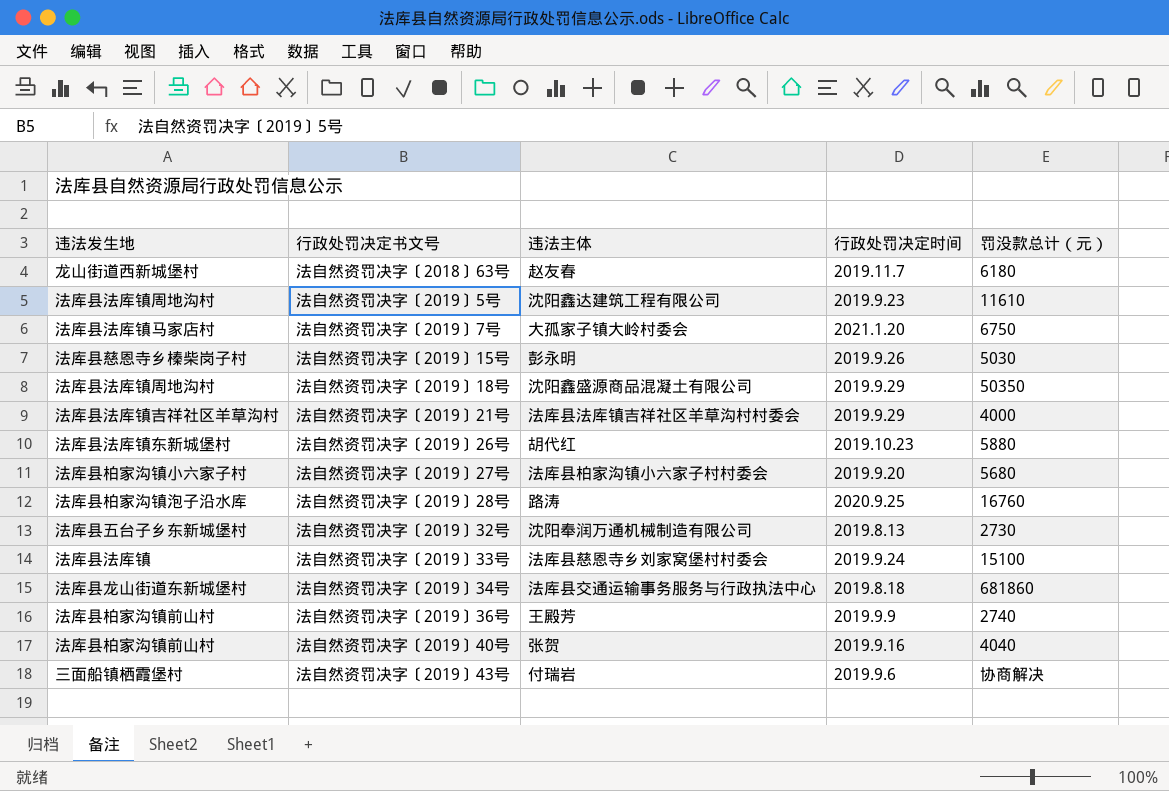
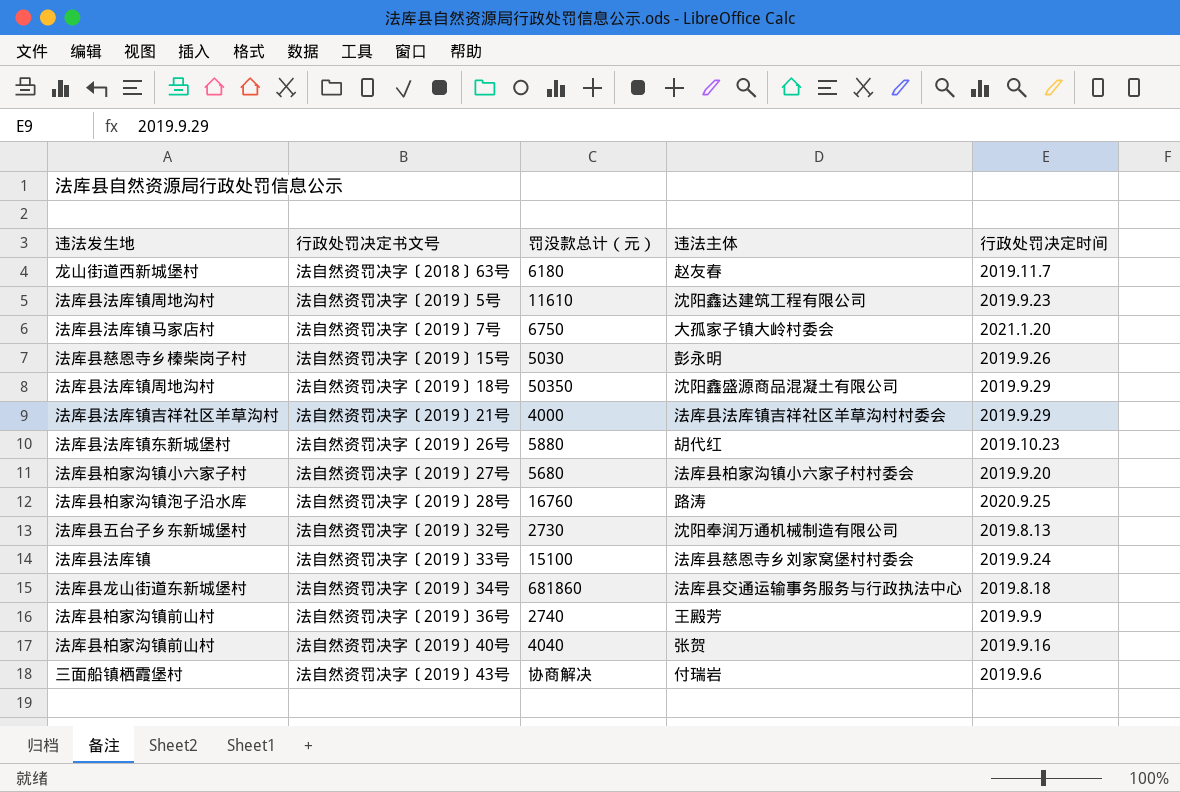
column 罚没款总计（元） | position: 5 -> 3

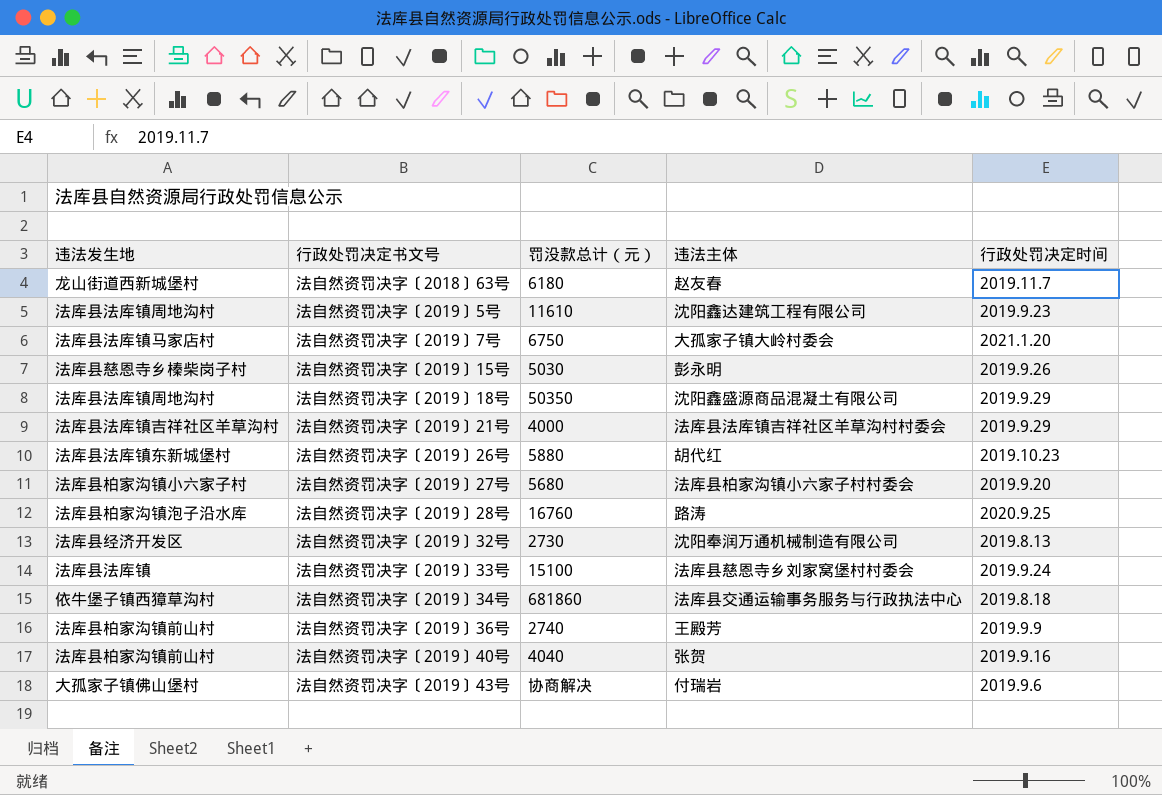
法自然资罚决字〔2019〕32号 | 违法发生地: 法库县五台子乡东新城堡村 -> 法库县经济开发区
法自然资罚决字〔2019〕34号 | 违法发生地: 法库县龙山街道东新城堡村 -> 依牛堡子镇西獐草沟村
法自然资罚决字〔2019〕43号 | 违法发生地: 三面船镇栖霞堡村 -> 大孤家子镇佛山堡村

